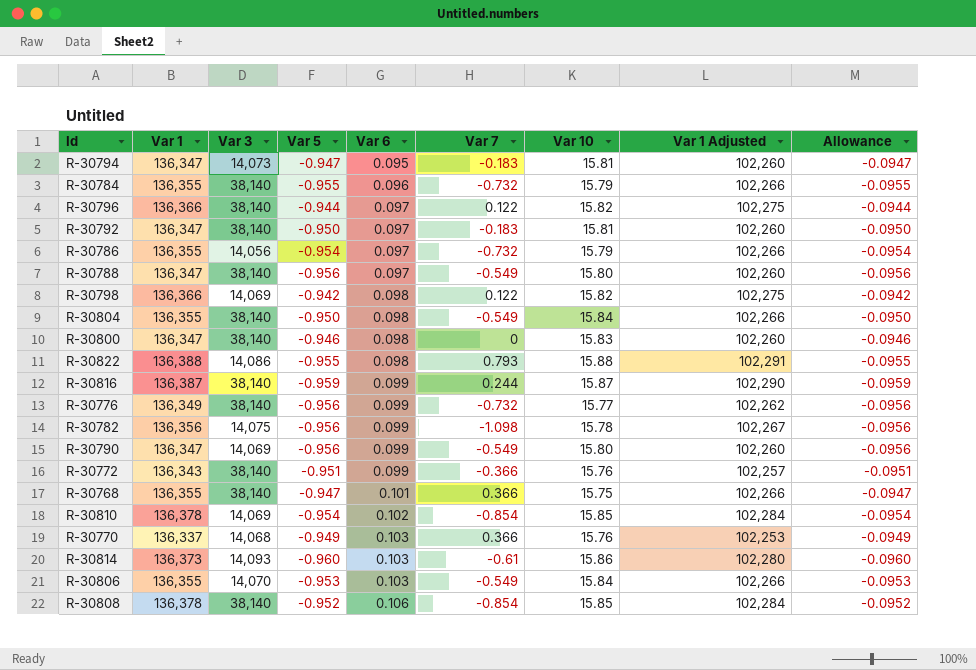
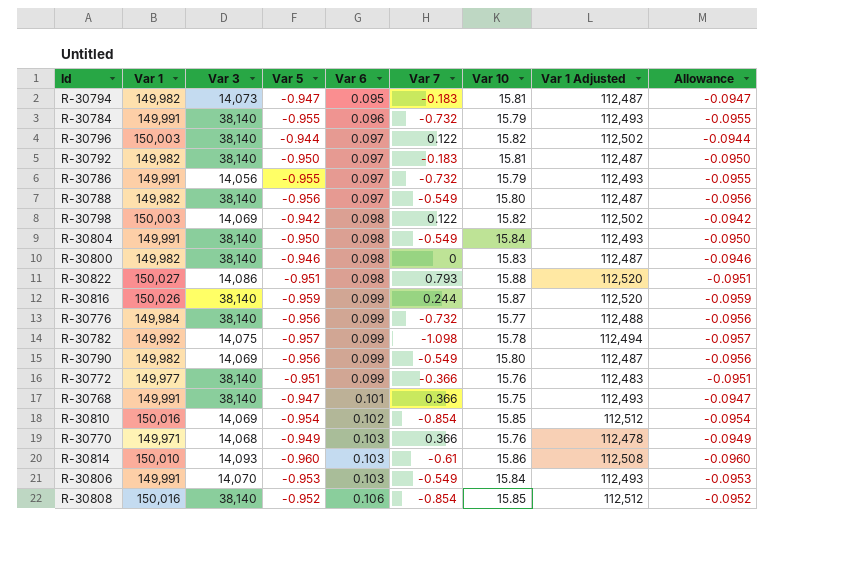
R-30794 | Var 1: 136,347 -> 149,982
R-30794 | Var 1 Adjusted: 102,260 -> 112,487
R-30784 | Var 1: 136,355 -> 149,991
R-30784 | Var 1 Adjusted: 102,266 -> 112,493
R-30796 | Var 1: 136,366 -> 150,003
R-30796 | Var 1 Adjusted: 102,275 -> 112,502
R-30792 | Var 1: 136,347 -> 149,982
R-30792 | Var 1 Adjusted: 102,260 -> 112,487
R-30786 | Var 1: 136,355 -> 149,991
R-30786 | Var 5: -0.954 -> -0.955
R-30786 | Var 1 Adjusted: 102,266 -> 112,493
R-30786 | Allowance: -0.0954 -> -0.0955
R-30788 | Var 1: 136,347 -> 149,982
R-30788 | Var 1 Adjusted: 102,260 -> 112,487
R-30798 | Var 1: 136,366 -> 150,003
R-30798 | Var 1 Adjusted: 102,275 -> 112,502
R-30804 | Var 1: 136,355 -> 149,991
R-30804 | Var 1 Adjusted: 102,266 -> 112,493
R-30800 | Var 1: 136,347 -> 149,982
R-30800 | Var 1 Adjusted: 102,260 -> 112,487
R-30822 | Var 1: 136,388 -> 150,027
R-30822 | Var 5: -0.955 -> -0.951
R-30822 | Var 1 Adjusted: 102,291 -> 112,520
R-30822 | Allowance: -0.0955 -> -0.0951
R-30816 | Var 1: 136,387 -> 150,026
R-30816 | Var 1 Adjusted: 102,290 -> 112,520
R-30776 | Var 1: 136,349 -> 149,984
R-30776 | Var 1 Adjusted: 102,262 -> 112,488
R-30782 | Var 1: 136,356 -> 149,992
R-30782 | Var 5: -0.956 -> -0.957
R-30782 | Var 1 Adjusted: 102,267 -> 112,494
R-30782 | Allowance: -0.0956 -> -0.0957
R-30790 | Var 1: 136,347 -> 149,982
R-30790 | Var 1 Adjusted: 102,260 -> 112,487
R-30772 | Var 1: 136,343 -> 149,977
R-30772 | Var 1 Adjusted: 102,257 -> 112,483
R-30768 | Var 1: 136,355 -> 149,991
R-30768 | Var 1 Adjusted: 102,266 -> 112,493
R-30810 | Var 1: 136,378 -> 150,016
R-30810 | Var 1 Adjusted: 102,284 -> 112,512
R-30770 | Var 1: 136,337 -> 149,971
R-30770 | Var 1 Adjusted: 102,253 -> 112,478
R-30814 | Var 1: 136,373 -> 150,010
R-30814 | Var 1 Adjusted: 102,280 -> 112,508
R-30806 | Var 1: 136,355 -> 149,991
R-30806 | Var 1 Adjusted: 102,266 -> 112,493
R-30808 | Var 1: 136,378 -> 150,016
R-30808 | Var 1 Adjusted: 102,284 -> 112,512

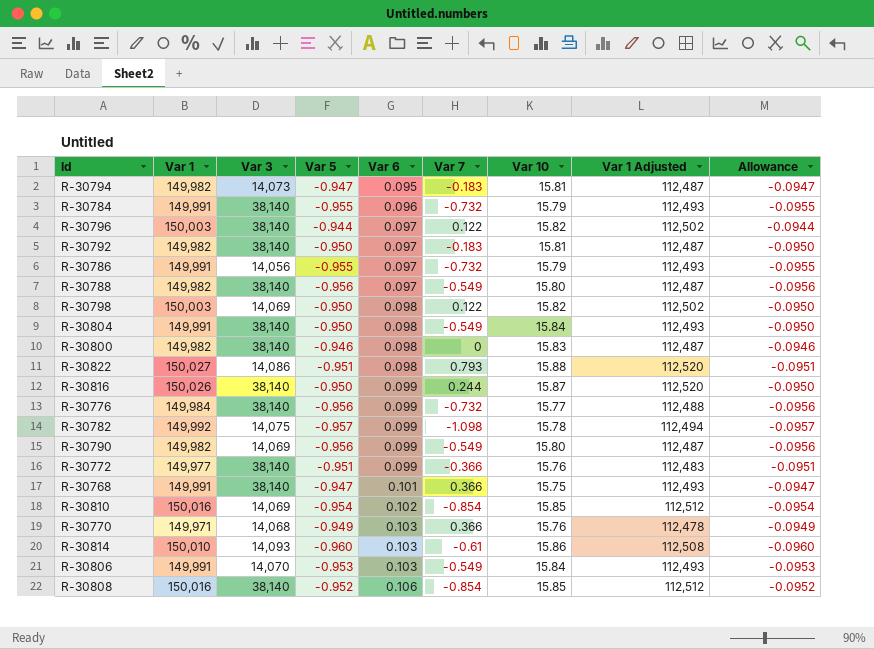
R-30798 | Var 5: -0.942 -> -0.950
R-30798 | Allowance: -0.0942 -> -0.0950
R-30816 | Var 5: -0.959 -> -0.950
R-30816 | Allowance: -0.0959 -> -0.0950

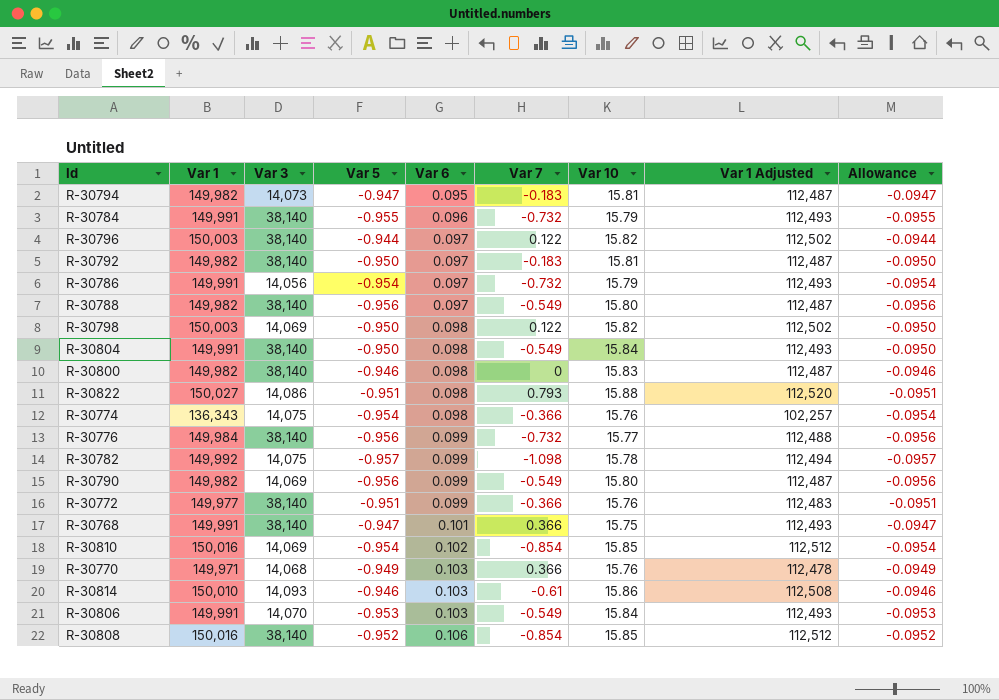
row R-30816: 150,026 | 38,140 | -0.950 | 0.099 | 0.244 | 15.87 | 112,520 | -0.0950 -> none
R-30786 | Var 5: -0.955 -> -0.954
R-30786 | Allowance: -0.0955 -> -0.0954
row R-30774: none -> 136,343 | 14,075 | -0.954 | 0.098 | -0.366 | 15.76 | 102,257 | -0.0954
R-30814 | Var 5: -0.960 -> -0.946
R-30814 | Allowance: -0.0960 -> -0.0946

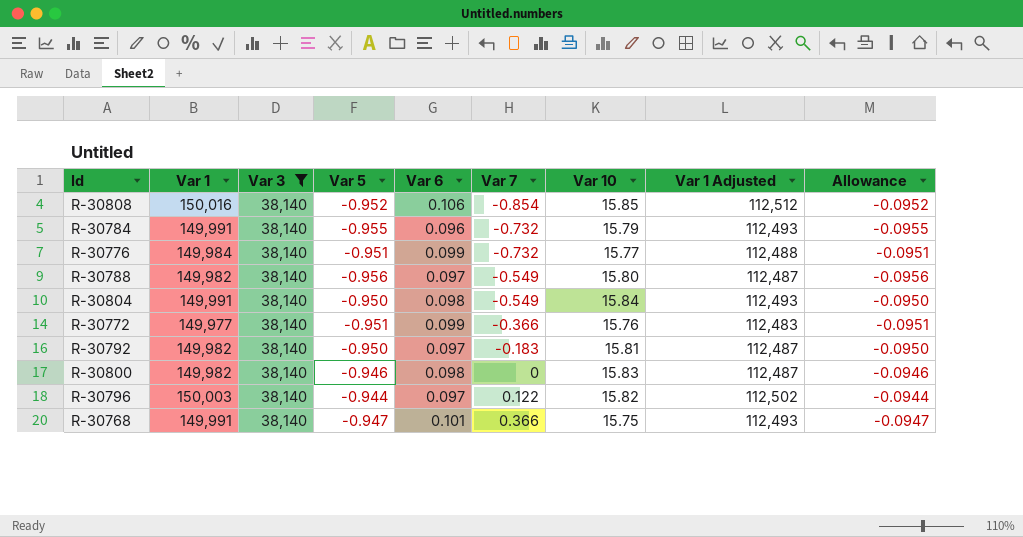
filter: none -> Var 3 = 38,140
row order: Var 6 ascending -> Var 7 ascending
R-30776 | Var 5: -0.956 -> -0.951
R-30776 | Allowance: -0.0956 -> -0.0951

